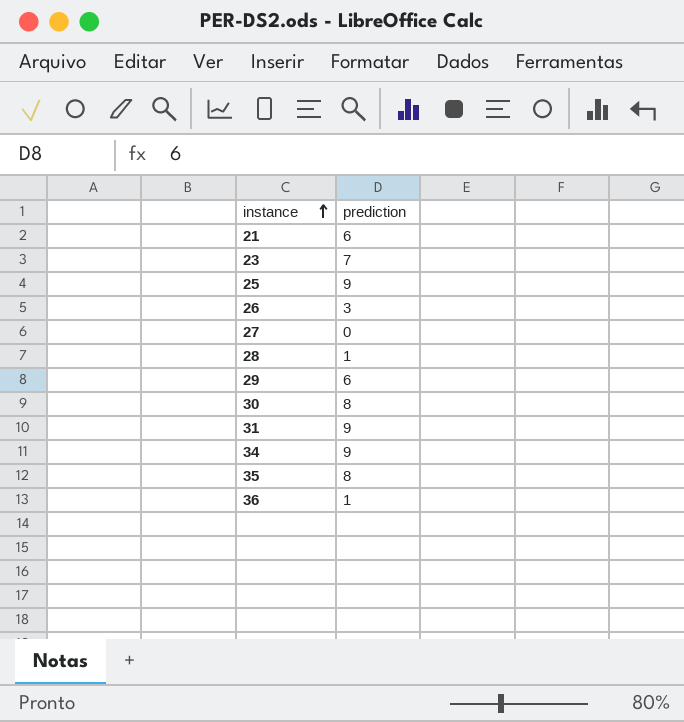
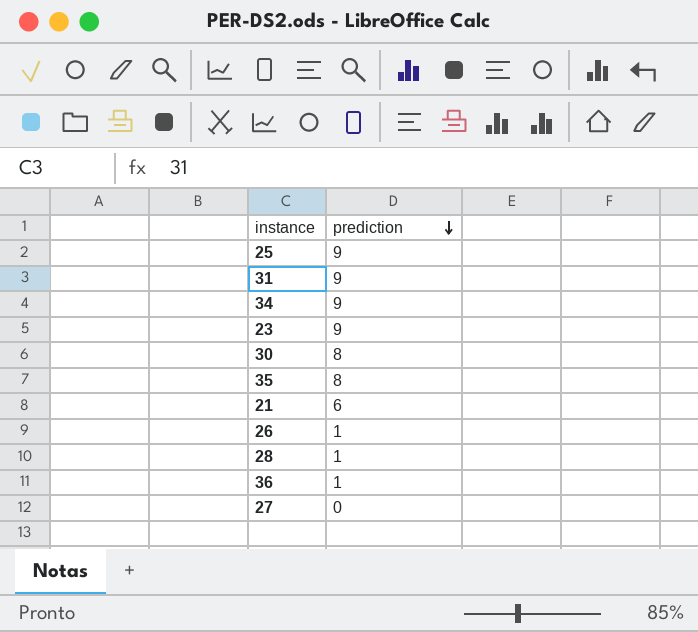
row order: instance ascending -> prediction descending
row 29: 6 -> none
23 | prediction: 7 -> 9
26 | prediction: 3 -> 1

